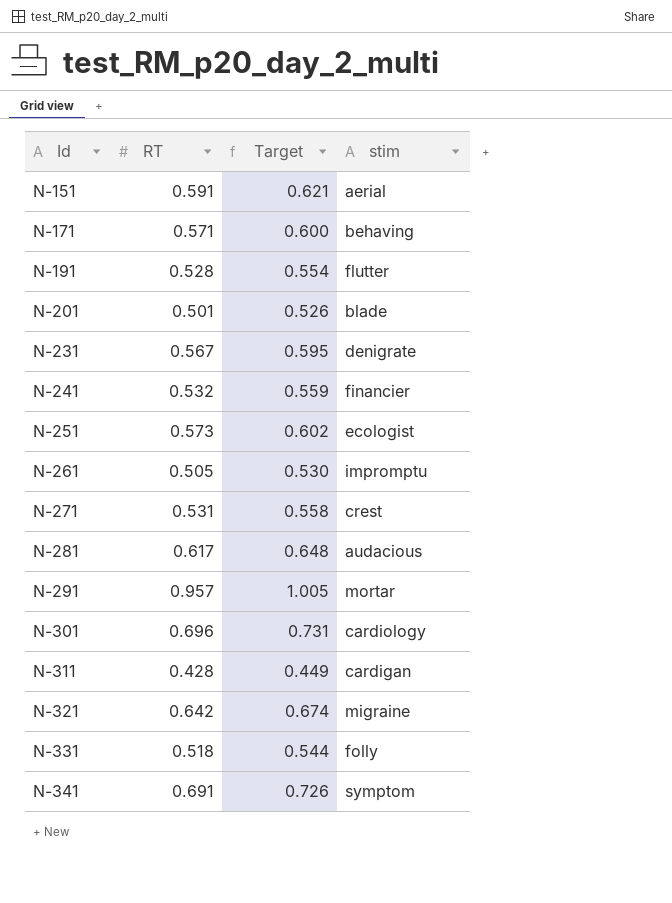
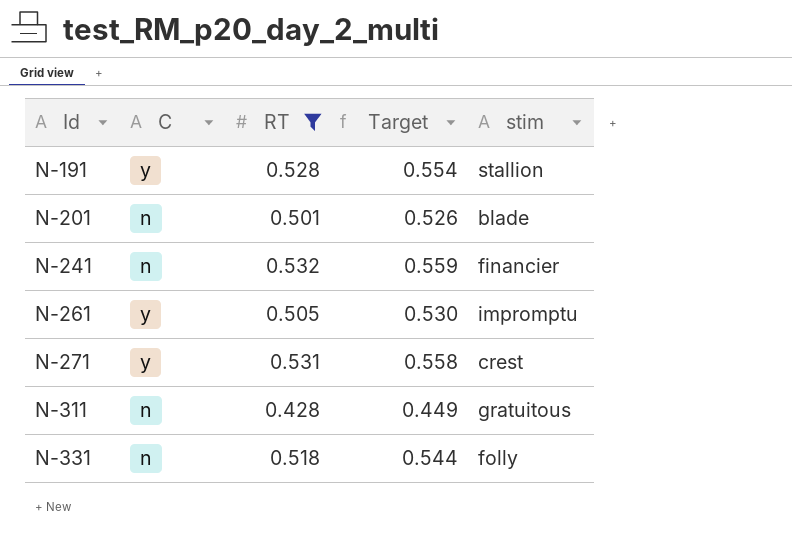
filter: none -> RT <= 0.532
column C | position: none -> 2
N-191 | stim: flutter -> stallion
N-311 | stim: cardigan -> gratuitous

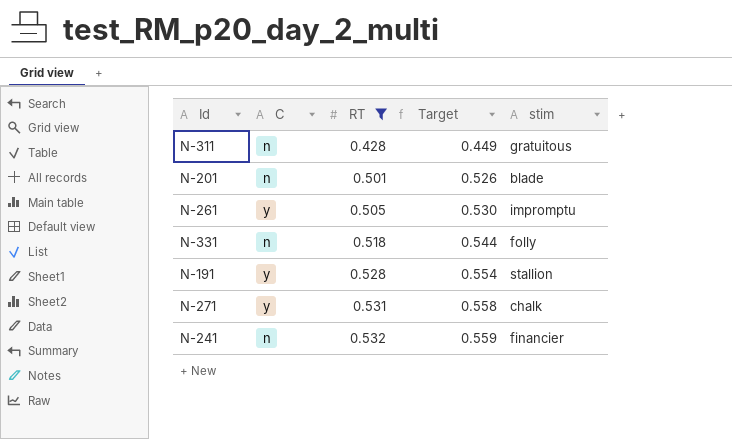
row order: Id ascending -> RT ascending
N-271 | stim: crest -> chalk

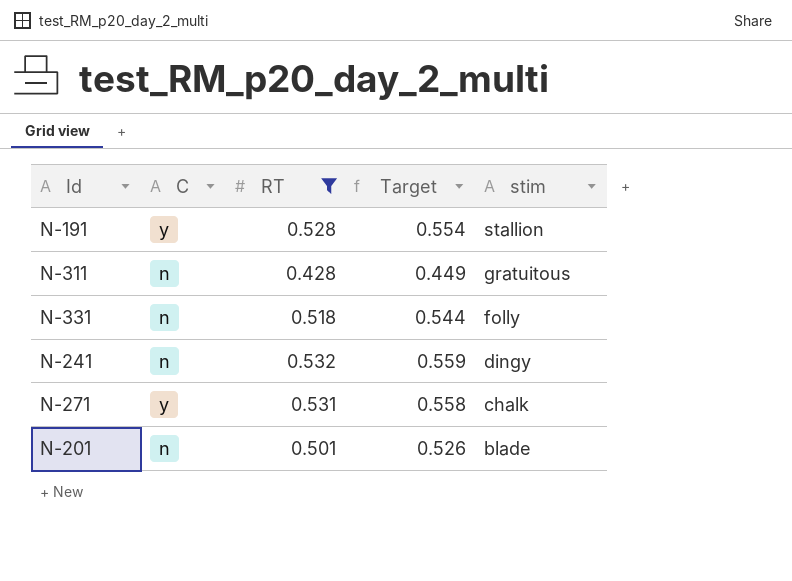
row order: RT ascending -> stim descending
row N-261: y | 0.505 | 0.530 | impromptu -> none
N-241 | stim: financier -> dingy

